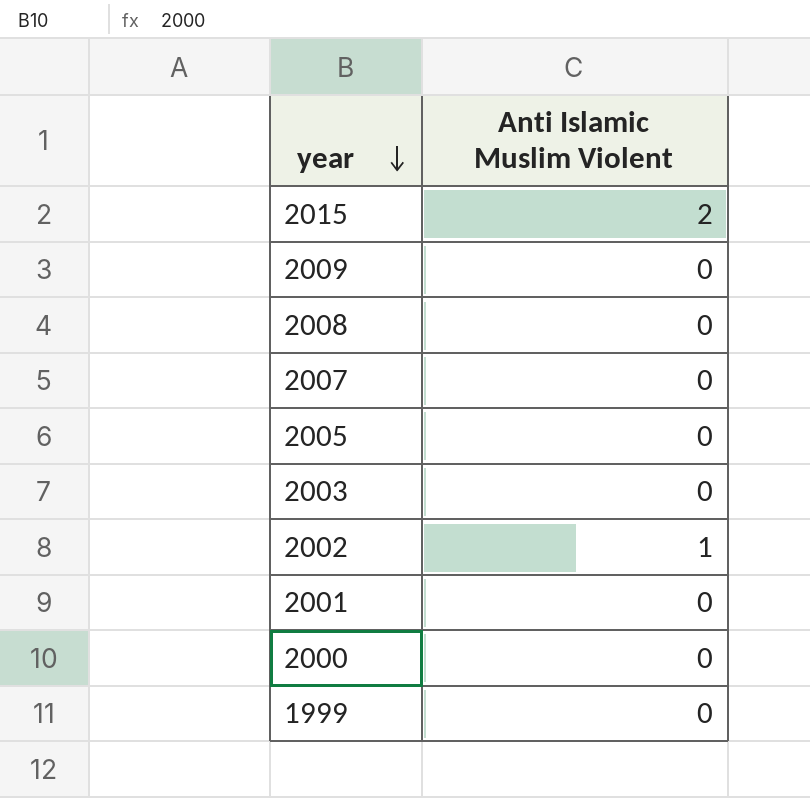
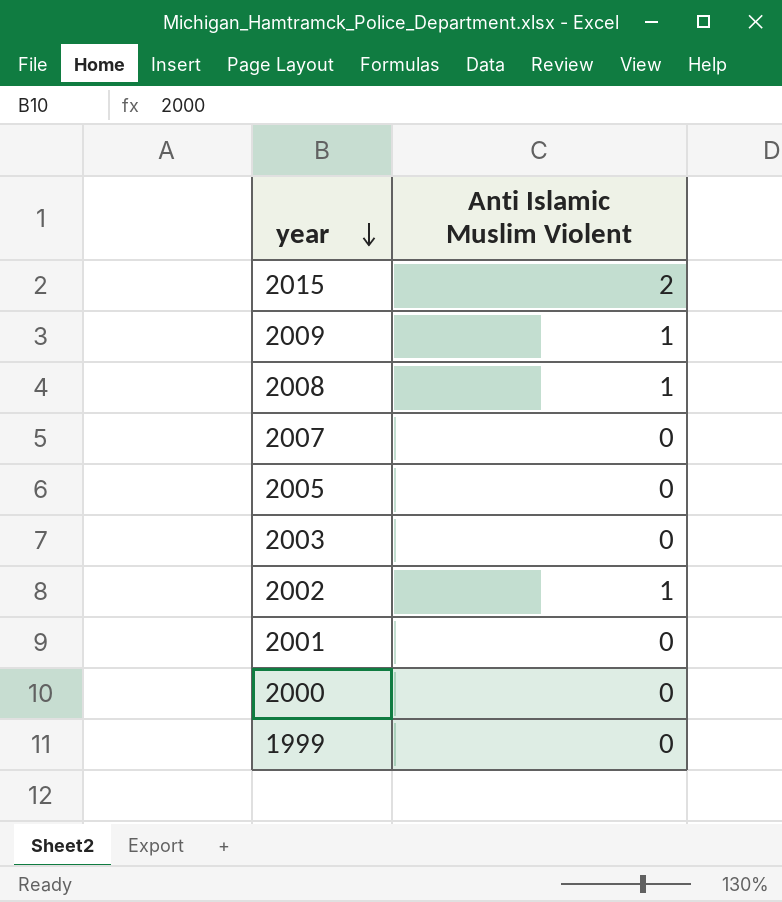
2009 | Anti Islamic Muslim Violent: 0 -> 1
2008 | Anti Islamic Muslim Violent: 0 -> 1

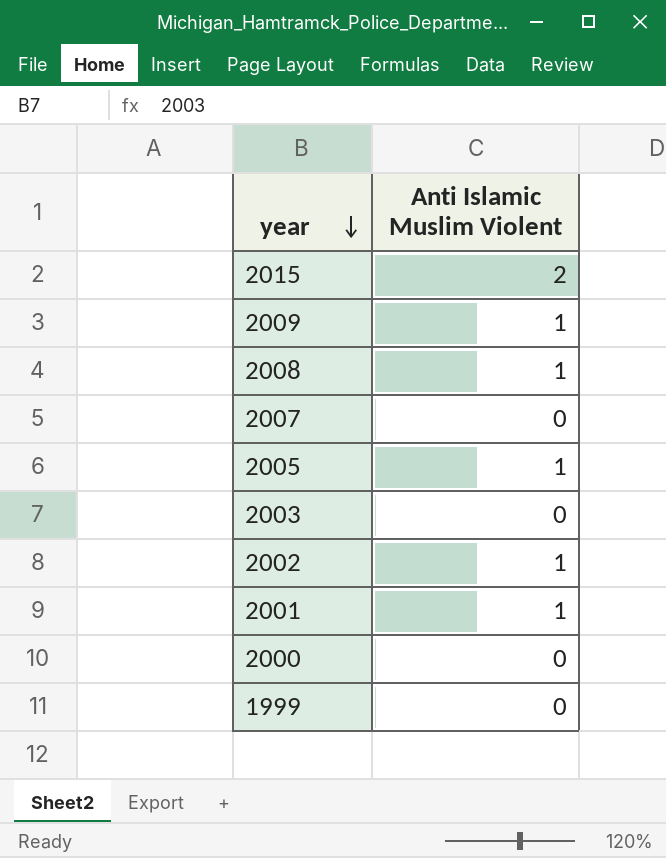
2005 | Anti Islamic Muslim Violent: 0 -> 1
2001 | Anti Islamic Muslim Violent: 0 -> 1

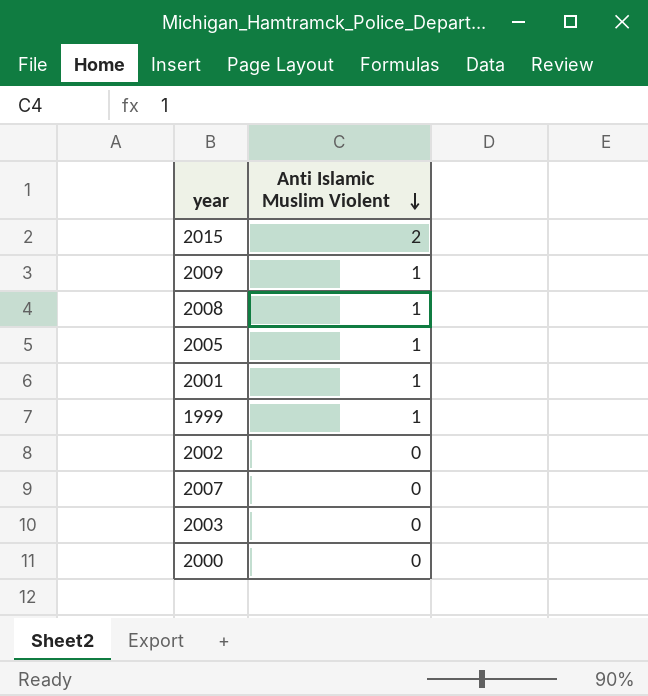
row order: year descending -> Anti Islamic Muslim Violent descending
1999 | Anti Islamic Muslim Violent: 0 -> 1
2002 | Anti Islamic Muslim Violent: 1 -> 0

